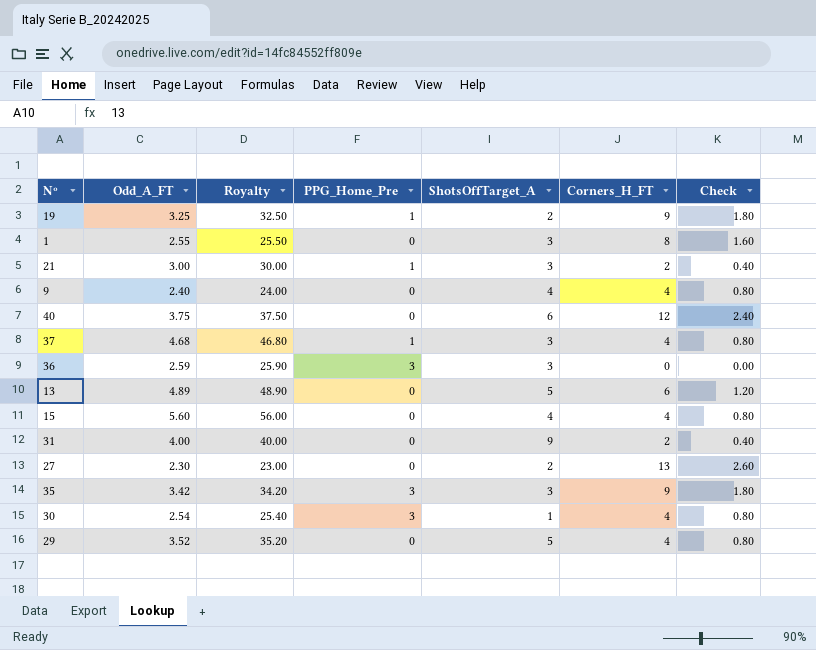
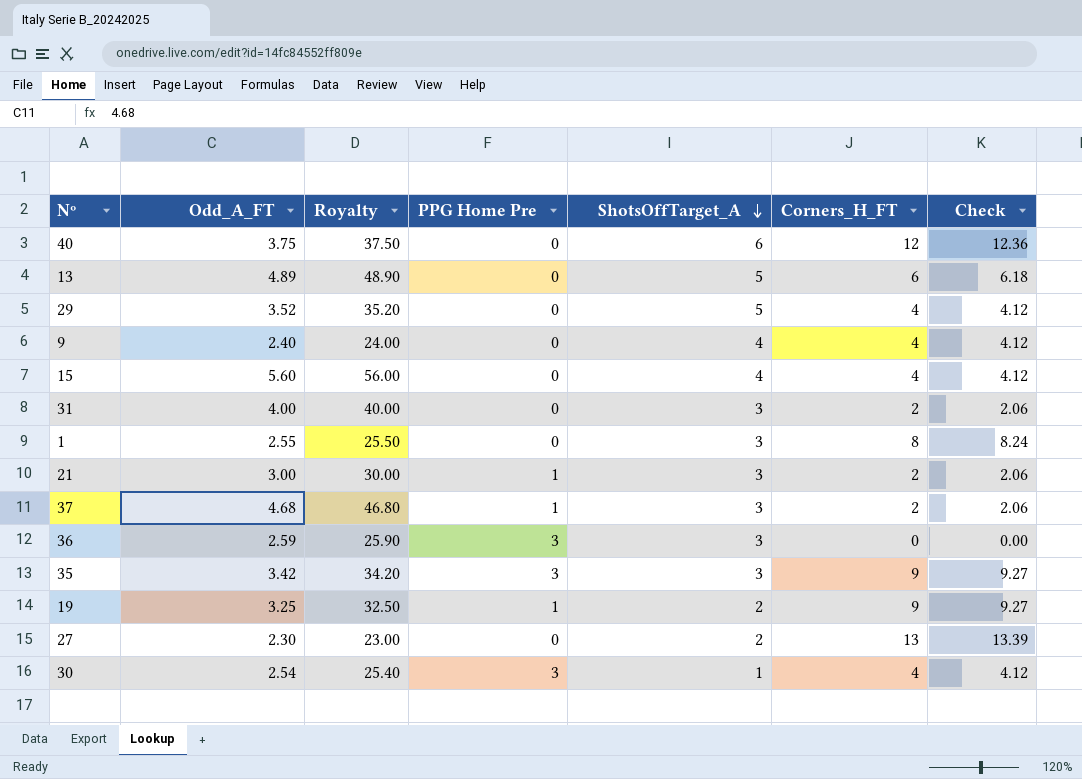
row order: none -> ShotsOffTarget_A descending
column name: PPG_Home_Pre -> PPG Home Pre
column Check | formula: [Corners_H_FT] * 0.2 -> [Corners_H_FT] * 1.03
31 | ShotsOffTarget_A: 9 -> 3
37 | Corners_H_FT: 4 -> 2

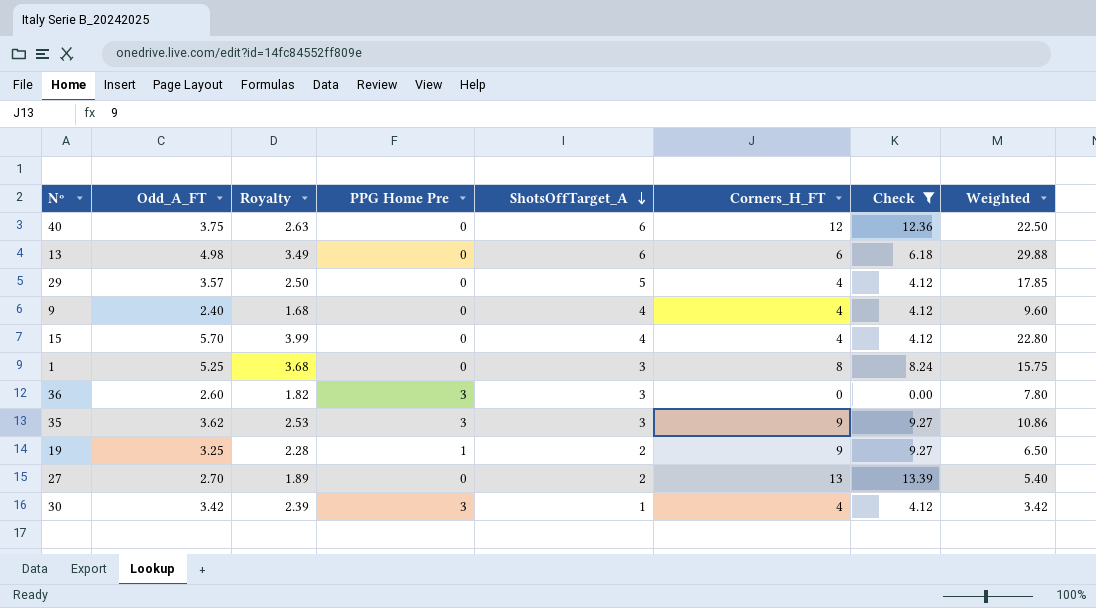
filter: none -> Check != 2.06
column Royalty | formula: [Odd_A_FT] * 10 -> [Odd_A_FT] * 0.7
column Weighted | formula: none -> [Odd_A_FT] * [ShotsOffTarget_A]
13 | Odd_A_FT: 4.89 -> 4.98
13 | ShotsOffTarget_A: 5 -> 6
29 | Odd_A_FT: 3.52 -> 3.57
15 | Odd_A_FT: 5.60 -> 5.70
1 | Odd_A_FT: 2.55 -> 5.25
36 | Odd_A_FT: 2.59 -> 2.60
35 | Odd_A_FT: 3.42 -> 3.62
27 | Odd_A_FT: 2.30 -> 2.70
30 | Odd_A_FT: 2.54 -> 3.42

